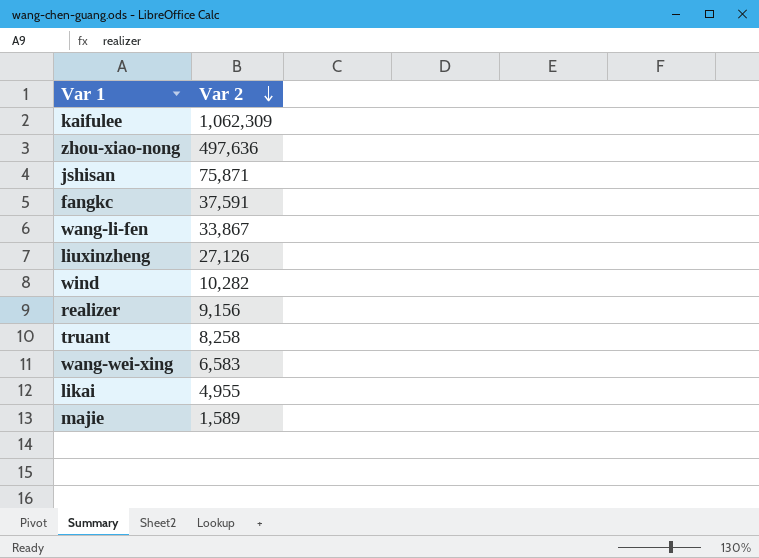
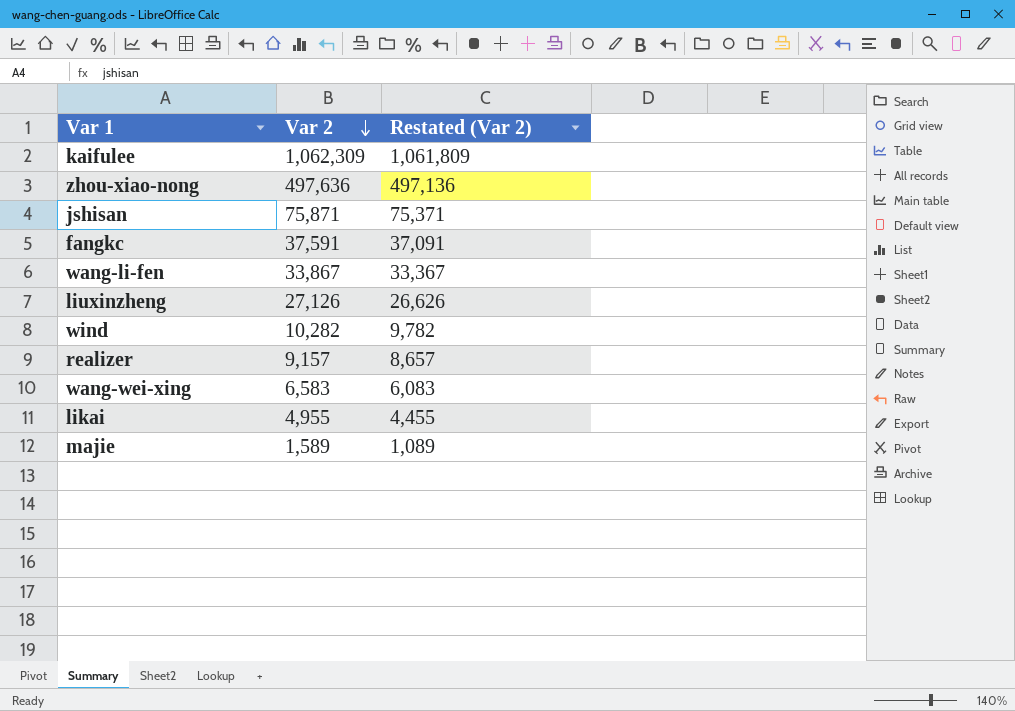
column Restated (Var 2) | formula: none -> [Var 2] - 500
row truant: 8,258 -> none
realizer | Var 2: 9,156 -> 9,157

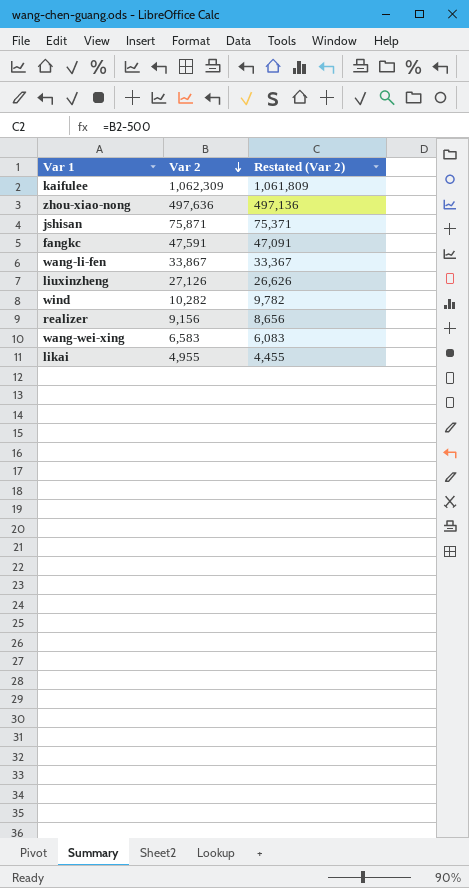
row majie: 1,589 | 1,089 -> none
fangkc | Var 2: 37,591 -> 47,591
fangkc | Restated (Var 2): 37,091 -> 47,091
realizer | Var 2: 9,157 -> 9,156
realizer | Restated (Var 2): 8,657 -> 8,656

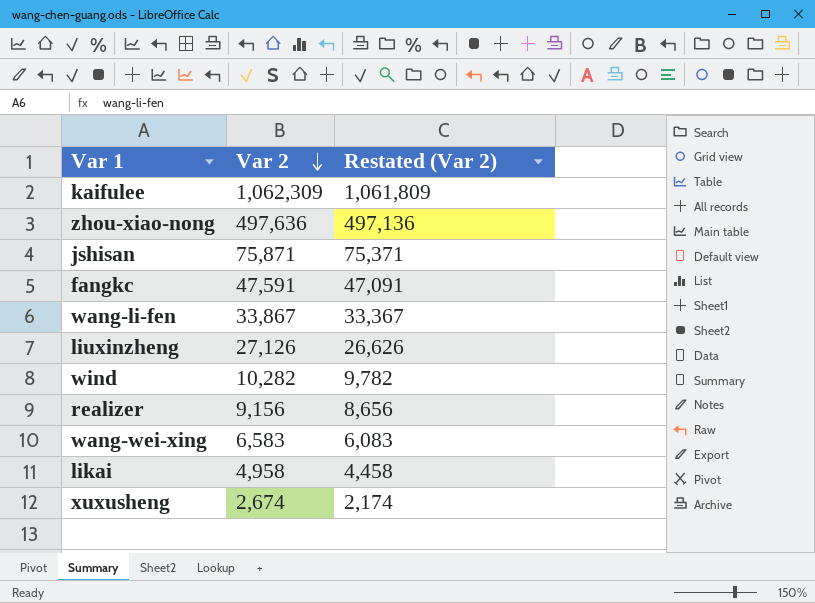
likai | Var 2: 4,955 -> 4,958
likai | Restated (Var 2): 4,455 -> 4,458
row xuxusheng: none -> 2,674 | 2,174

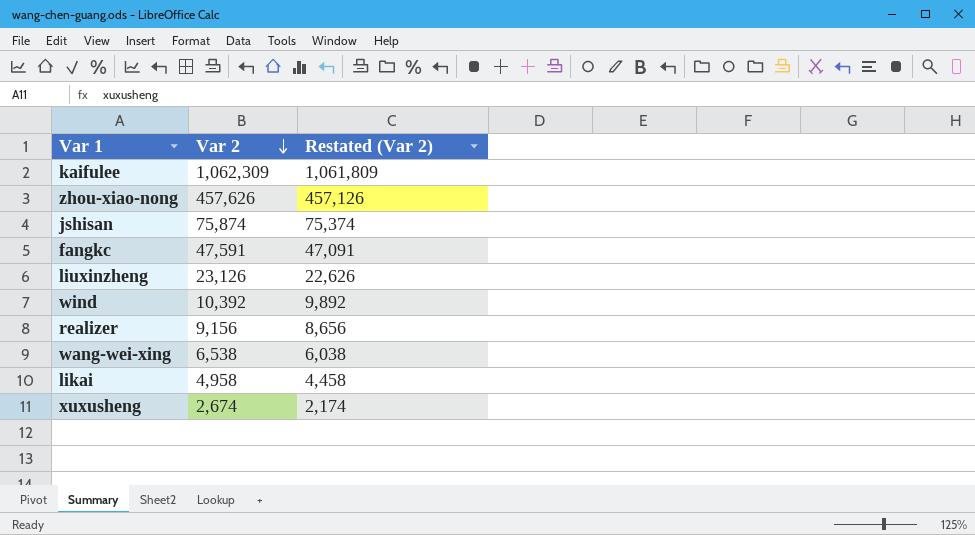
row wang-li-fen: 33,867 | 33,367 -> none
zhou-xiao-nong | Var 2: 497,636 -> 457,626
zhou-xiao-nong | Restated (Var 2): 497,136 -> 457,126
jshisan | Var 2: 75,871 -> 75,874
jshisan | Restated (Var 2): 75,371 -> 75,374
liuxinzheng | Var 2: 27,126 -> 23,126
liuxinzheng | Restated (Var 2): 26,626 -> 22,626
wind | Var 2: 10,282 -> 10,392
wind | Restated (Var 2): 9,782 -> 9,892
wang-wei-xing | Var 2: 6,583 -> 6,538
wang-wei-xing | Restated (Var 2): 6,083 -> 6,038

